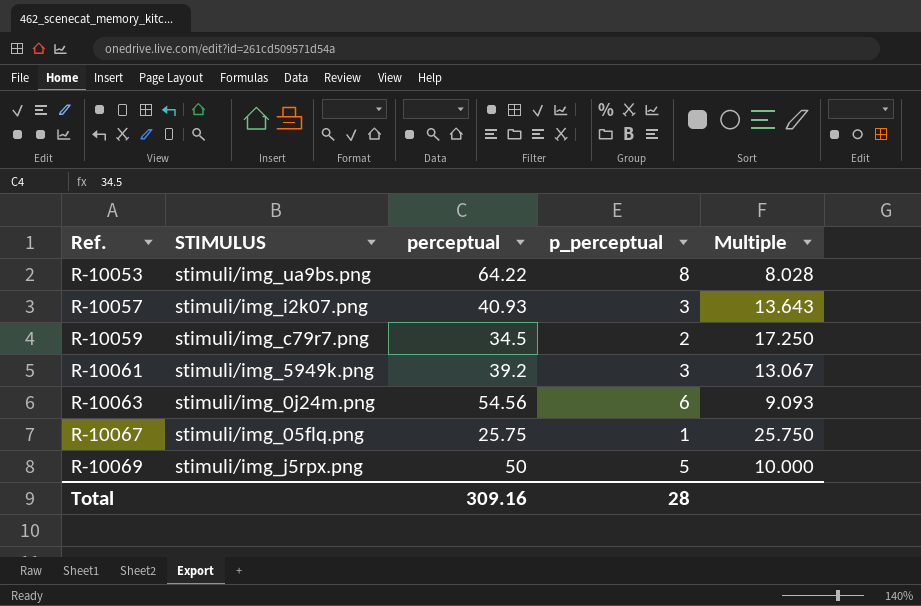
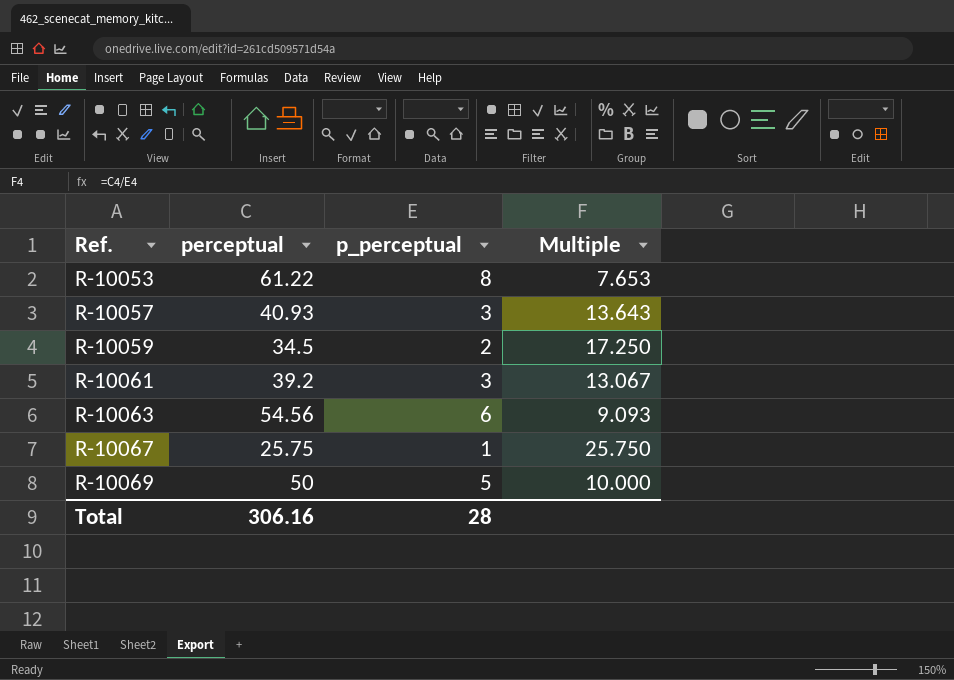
column STIMULUS | position: 2 -> none
R-10053 | perceptual: 64.22 -> 61.22
R-10053 | Multiple: 8.028 -> 7.653
Total | perceptual: 309.16 -> 306.16

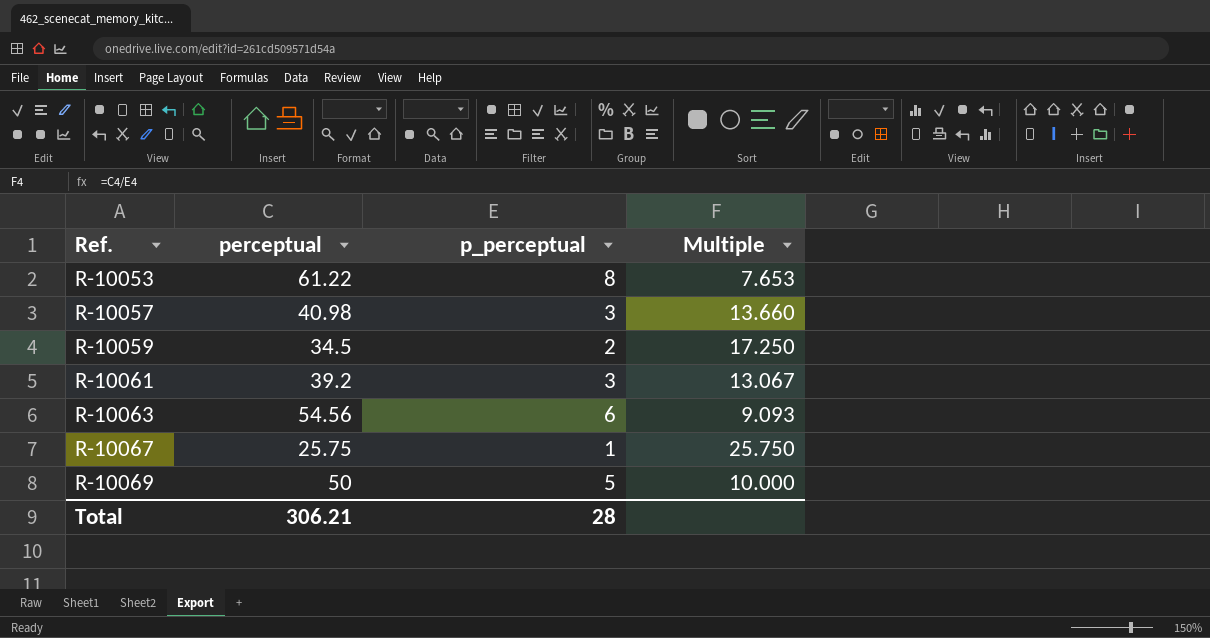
R-10057 | perceptual: 40.93 -> 40.98
R-10057 | Multiple: 13.643 -> 13.660
Total | perceptual: 306.16 -> 306.21

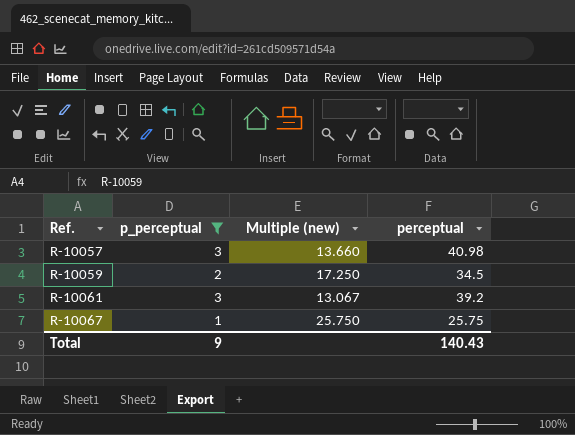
filter: none -> p_perceptual <= 3
column name: Multiple -> Multiple (new)
column perceptual | position: 2 -> 4
Total | p_perceptual: 28 -> 9
Total | perceptual: 306.21 -> 140.43

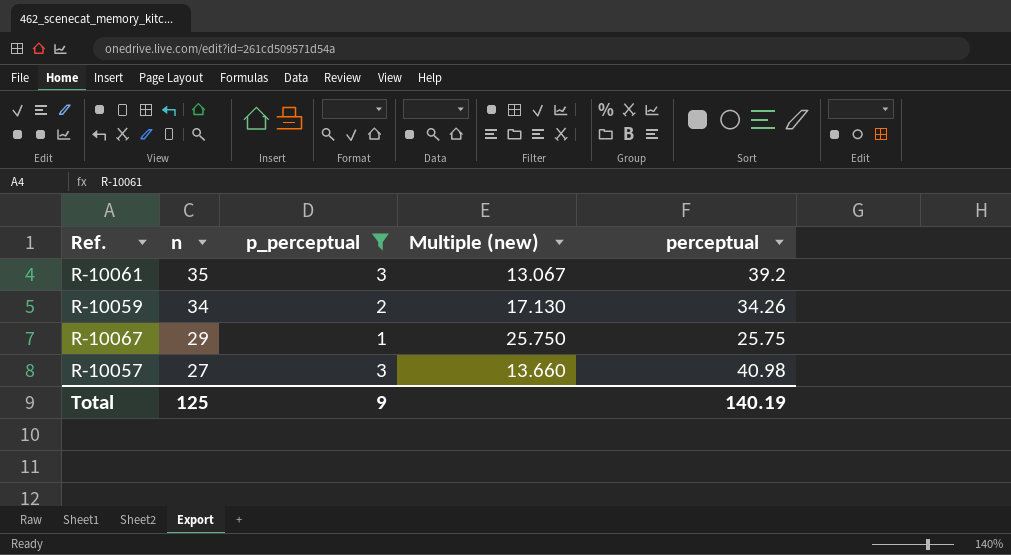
row order: Ref. ascending -> n descending
column n | position: none -> 2
R-10059 | Multiple (new): 17.250 -> 17.130
R-10059 | perceptual: 34.5 -> 34.26
Total | perceptual: 140.43 -> 140.19

